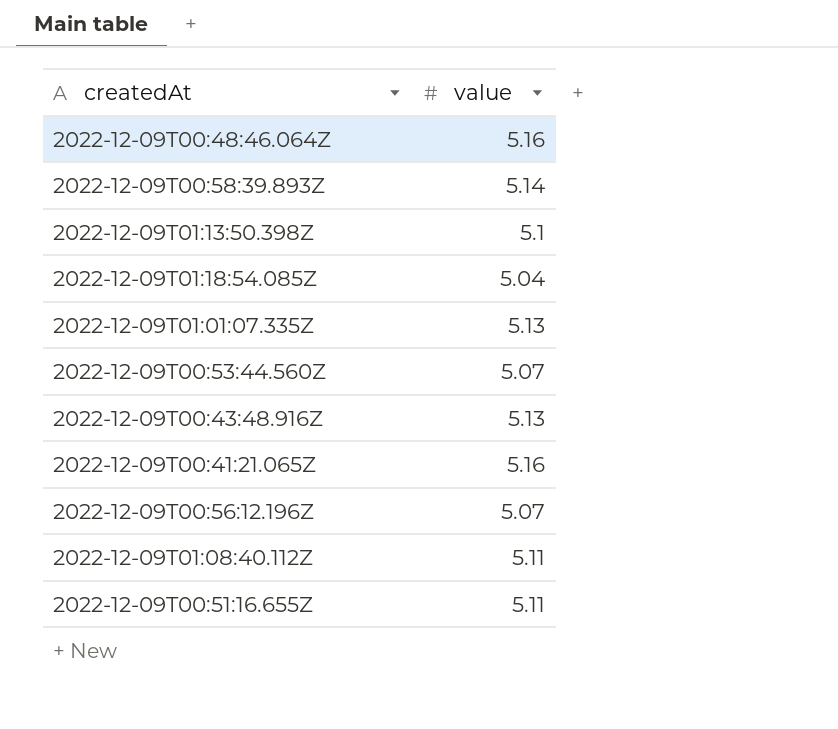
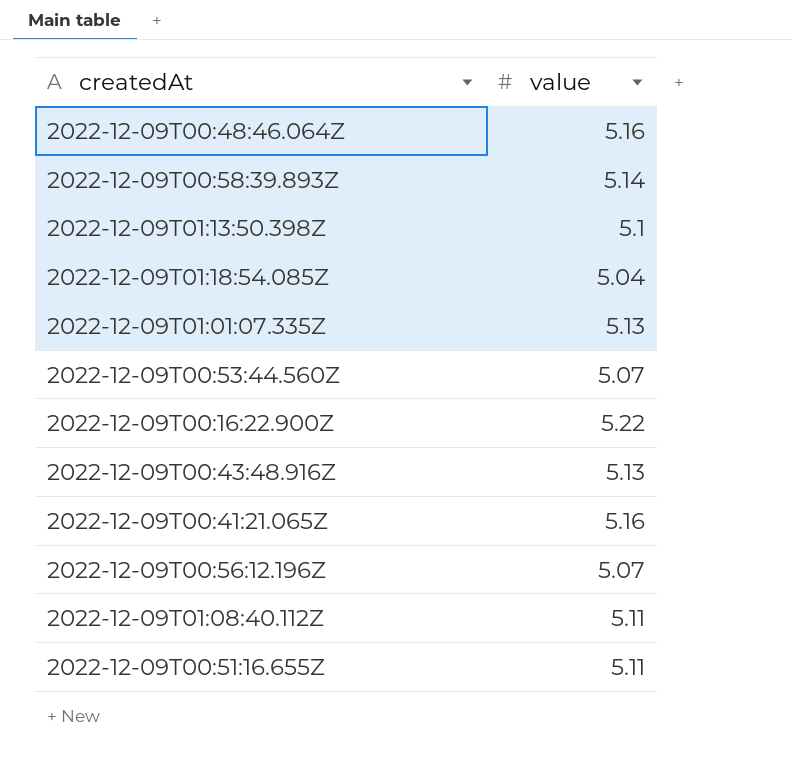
row 2022-12-09T00:16:22.900Z: none -> 5.22

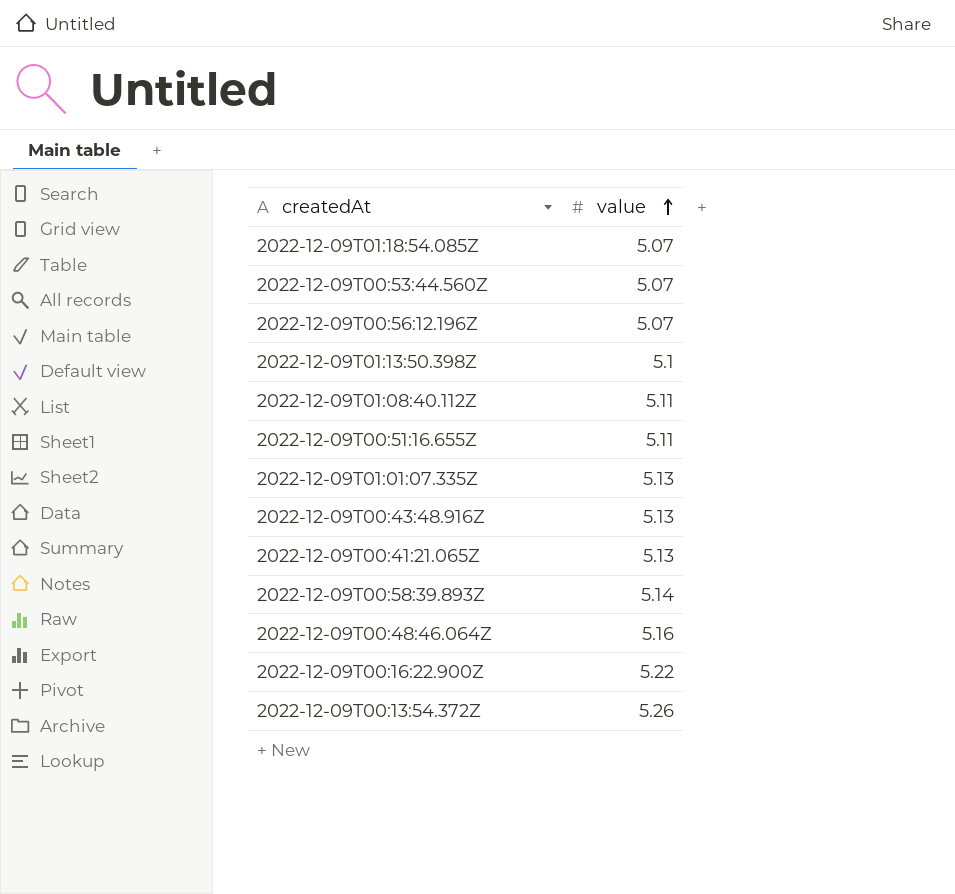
row order: none -> value ascending
2022-12-09T01:18:54.085Z | value: 5.04 -> 5.07
2022-12-09T00:41:21.065Z | value: 5.16 -> 5.13
row 2022-12-09T00:13:54.372Z: none -> 5.26

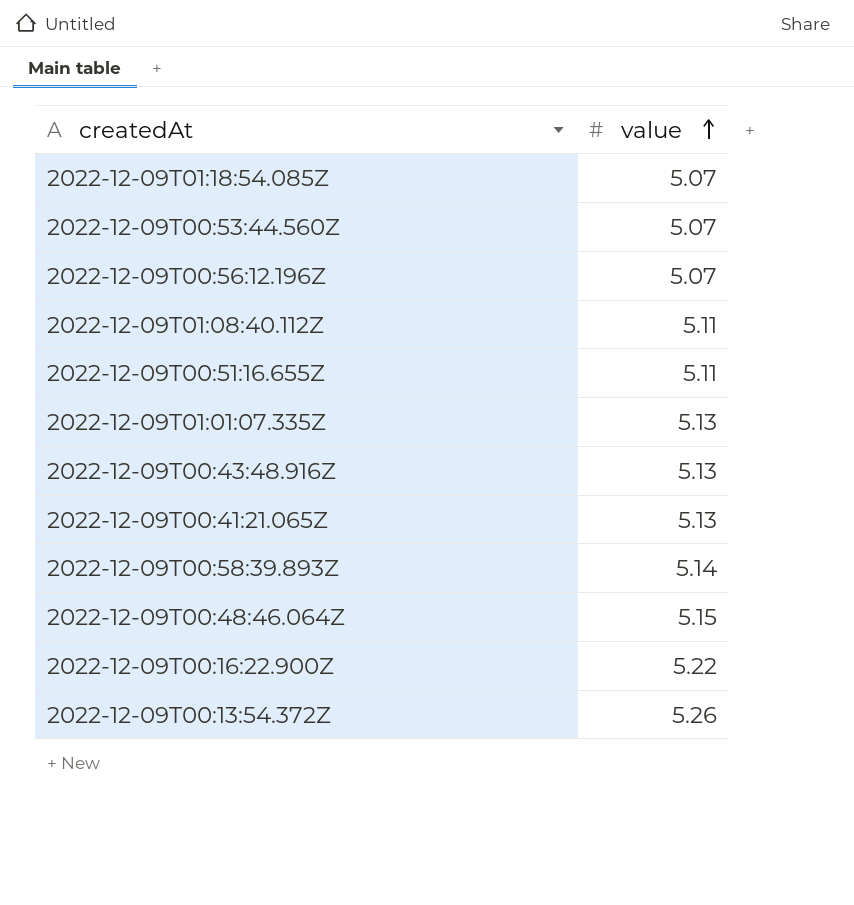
row 2022-12-09T01:13:50.398Z: 5.1 -> none
2022-12-09T00:48:46.064Z | value: 5.16 -> 5.15

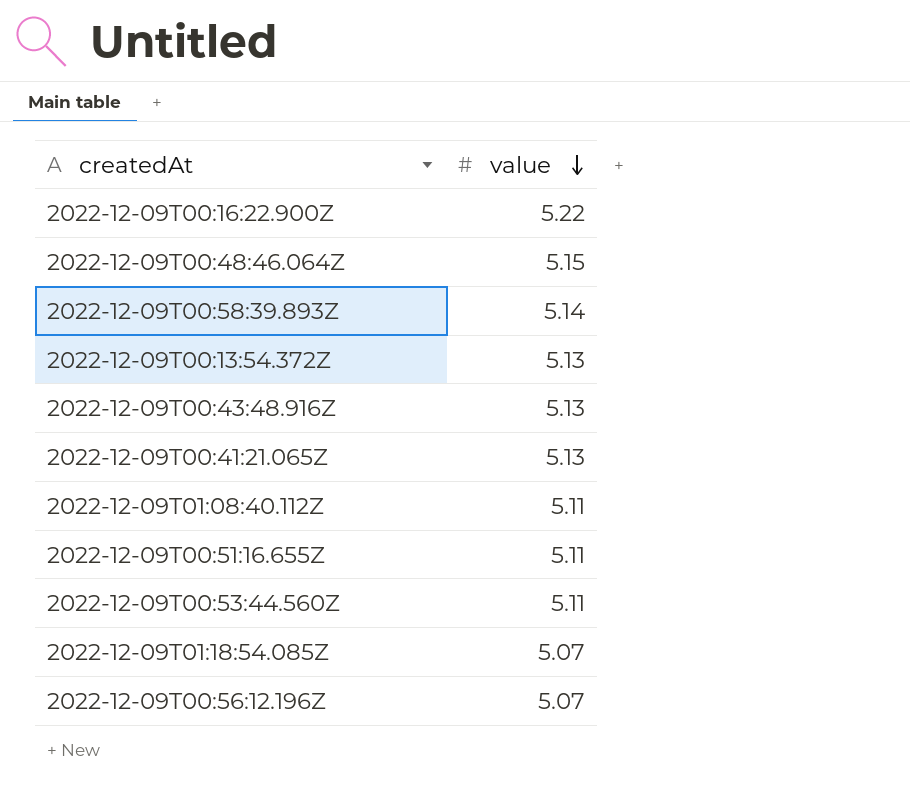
row order: value ascending -> value descending
row 2022-12-09T01:01:07.335Z: 5.13 -> none
2022-12-09T00:13:54.372Z | value: 5.26 -> 5.13
2022-12-09T00:53:44.560Z | value: 5.07 -> 5.11

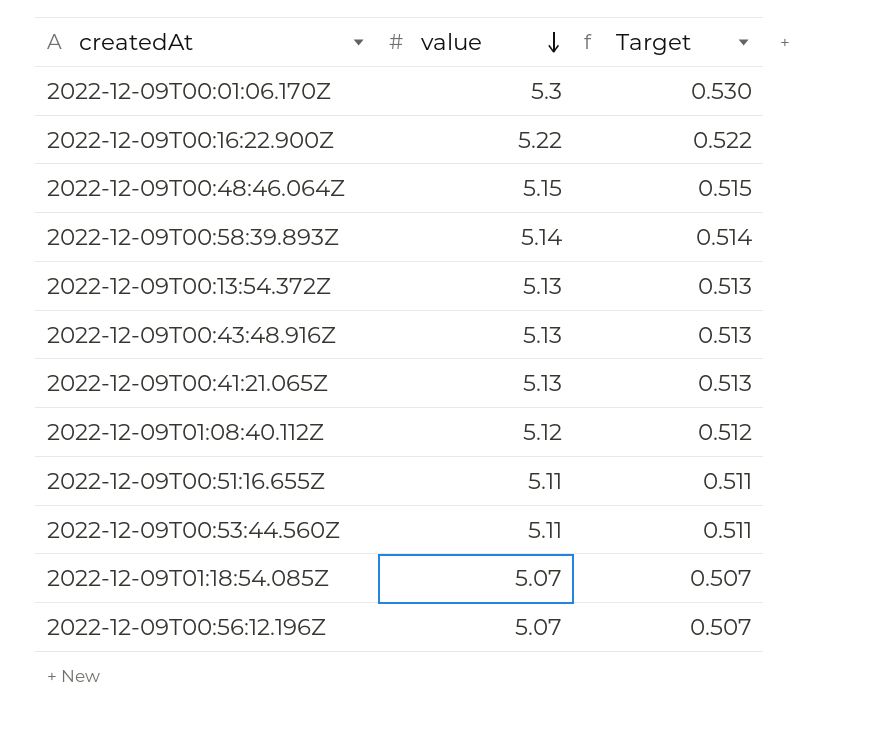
column Target | formula: none -> [value] * 0.1
row 2022-12-09T00:01:06.170Z: none -> 5.3 | 0.530
2022-12-09T01:08:40.112Z | value: 5.11 -> 5.12

